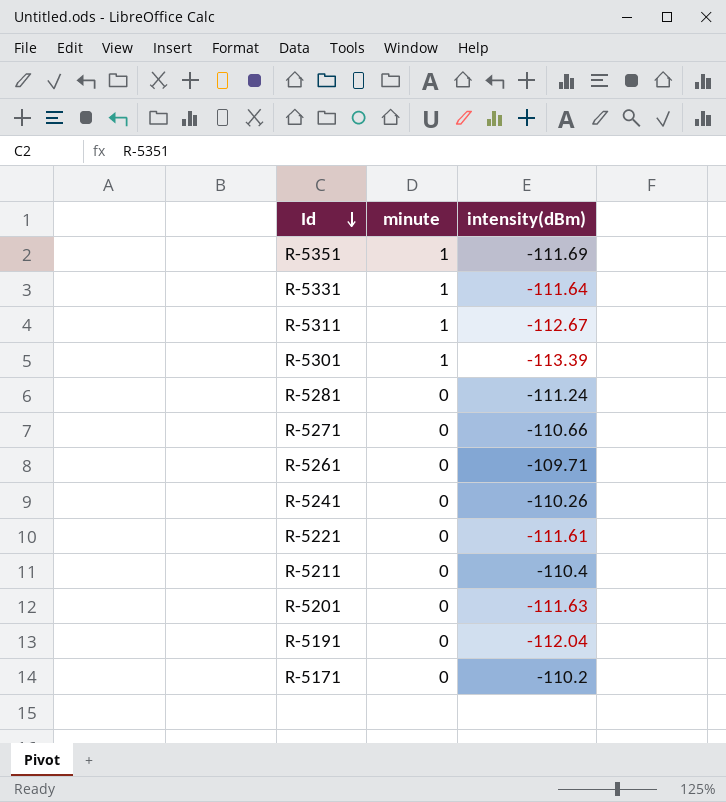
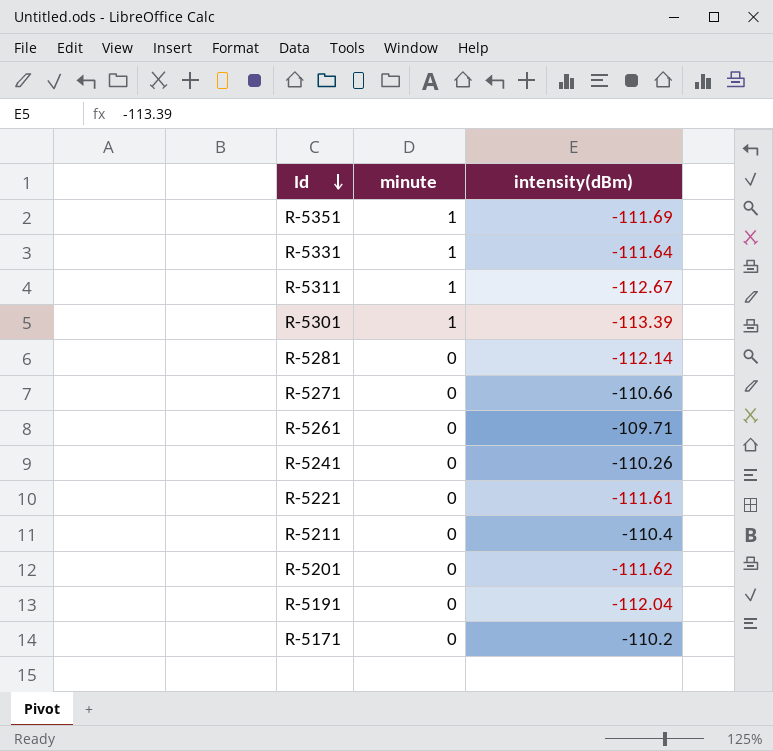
R-5281 | intensity(dBm): -111.24 -> -112.14
R-5201 | intensity(dBm): -111.63 -> -111.62

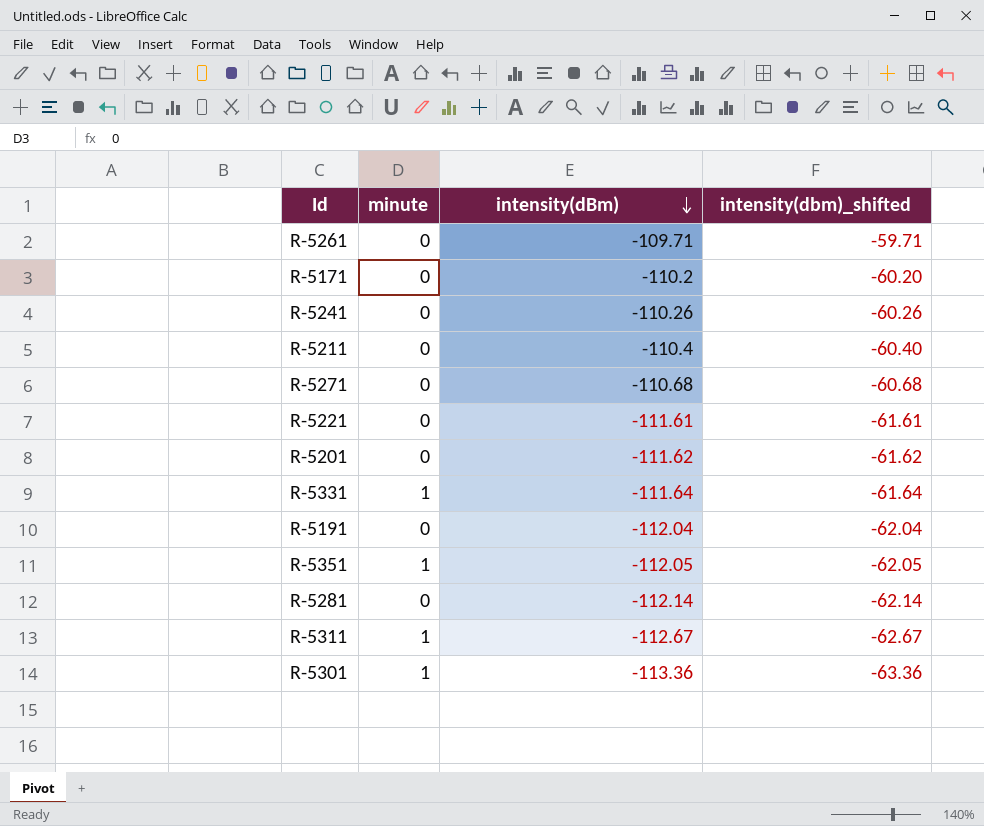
row order: Id descending -> intensity(dBm) descending
column intensity(dbm)_shifted | formula: none -> [intensity(dBm)] + 50
R-5271 | intensity(dBm): -110.66 -> -110.68
R-5351 | intensity(dBm): -111.69 -> -112.05
R-5301 | intensity(dBm): -113.39 -> -113.36

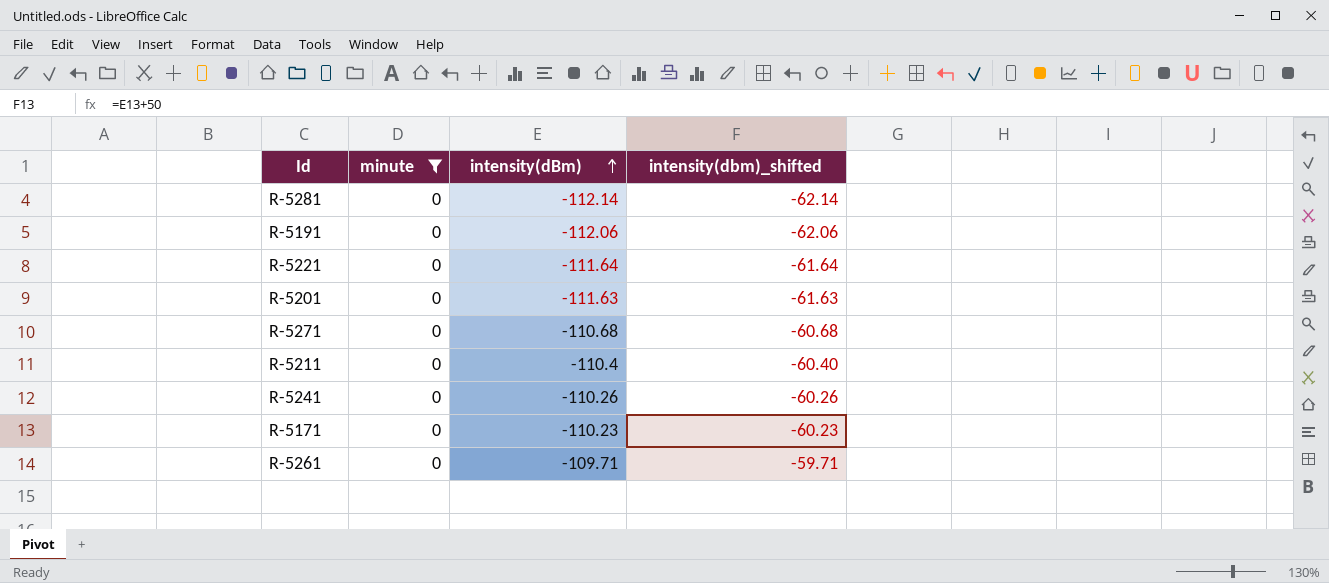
filter: none -> minute = 0
row order: intensity(dBm) descending -> intensity(dBm) ascending
R-5191 | intensity(dBm): -112.04 -> -112.06
R-5191 | intensity(dbm)_shifted: -62.04 -> -62.06
R-5221 | intensity(dBm): -111.61 -> -111.64
R-5221 | intensity(dbm)_shifted: -61.61 -> -61.64
R-5201 | intensity(dBm): -111.62 -> -111.63
R-5201 | intensity(dbm)_shifted: -61.62 -> -61.63
R-5171 | intensity(dBm): -110.2 -> -110.23
R-5171 | intensity(dbm)_shifted: -60.20 -> -60.23

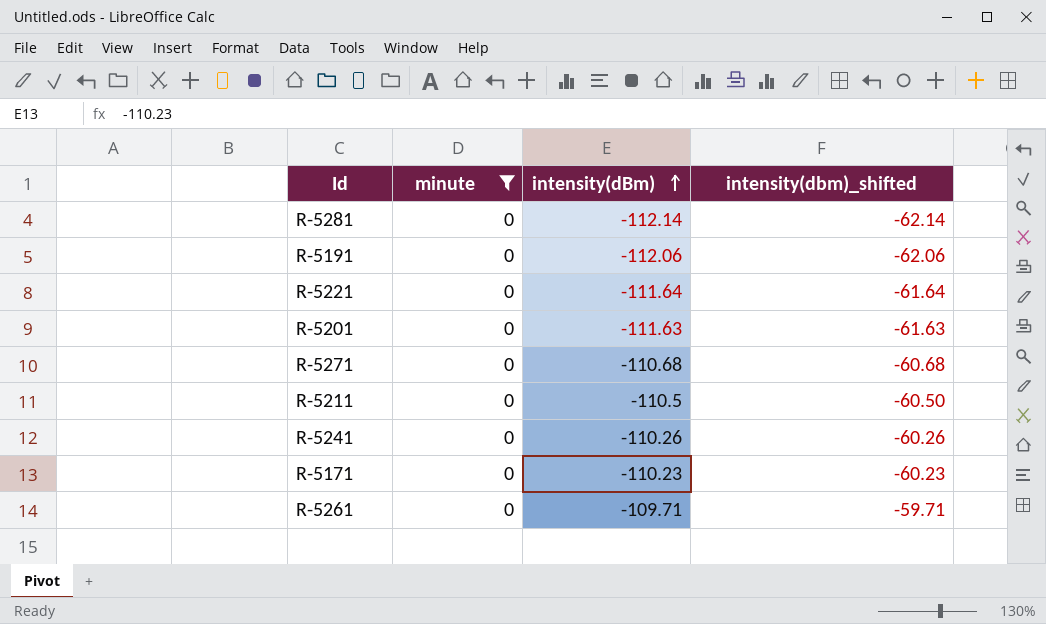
R-5211 | intensity(dBm): -110.4 -> -110.5
R-5211 | intensity(dbm)_shifted: -60.40 -> -60.50

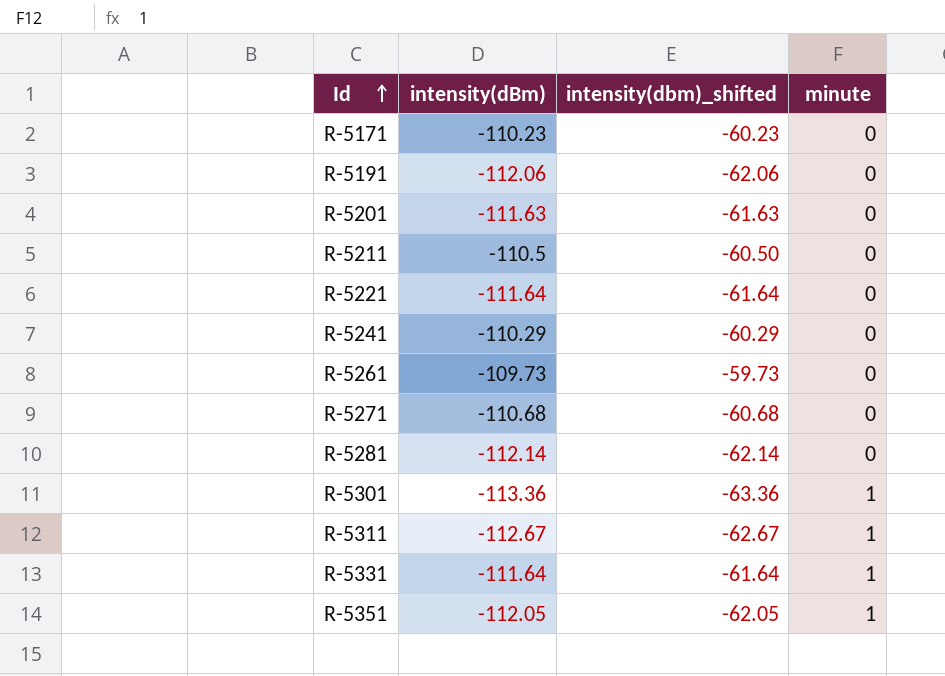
filter: minute = 0 -> none
row order: intensity(dBm) ascending -> Id ascending
column minute | position: 2 -> 4
R-5241 | intensity(dBm): -110.26 -> -110.29
R-5241 | intensity(dbm)_shifted: -60.26 -> -60.29
R-5261 | intensity(dBm): -109.71 -> -109.73
R-5261 | intensity(dbm)_shifted: -59.71 -> -59.73

